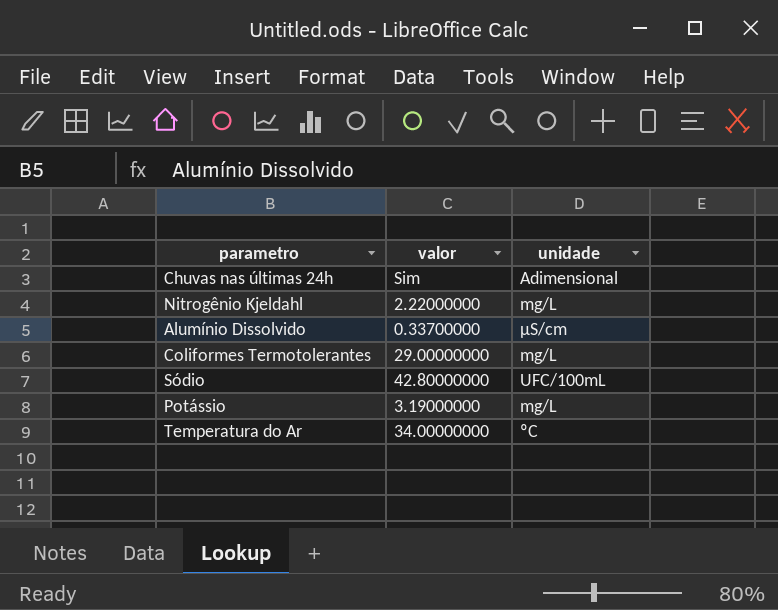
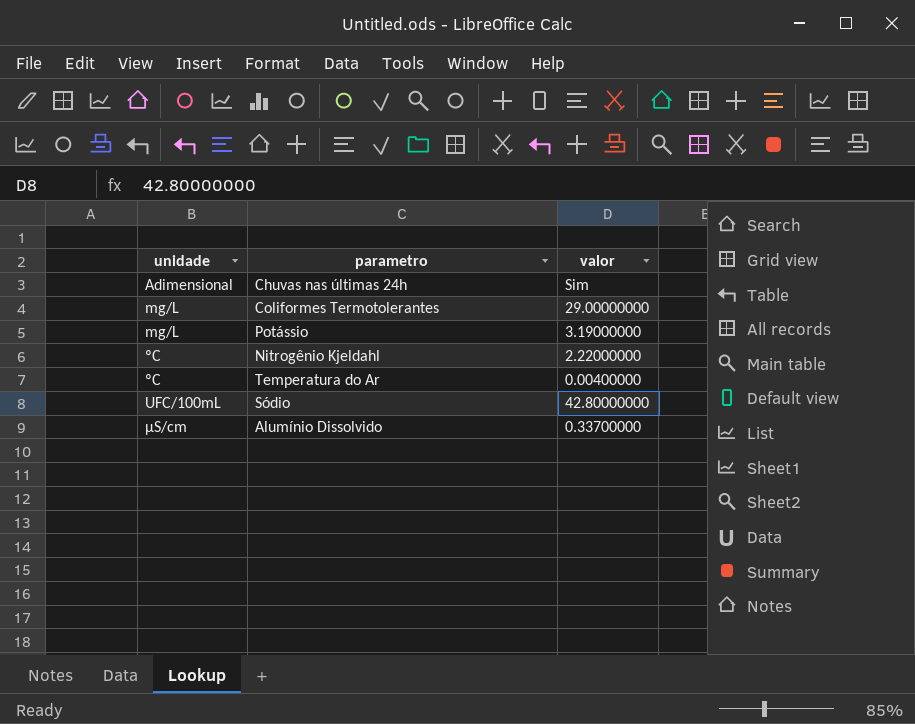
row order: none -> unidade ascending
column unidade | position: 3 -> 1
Nitrogênio Kjeldahl | unidade: mg/L -> ºC
Temperatura do Ar | valor: 34.00000000 -> 0.00400000

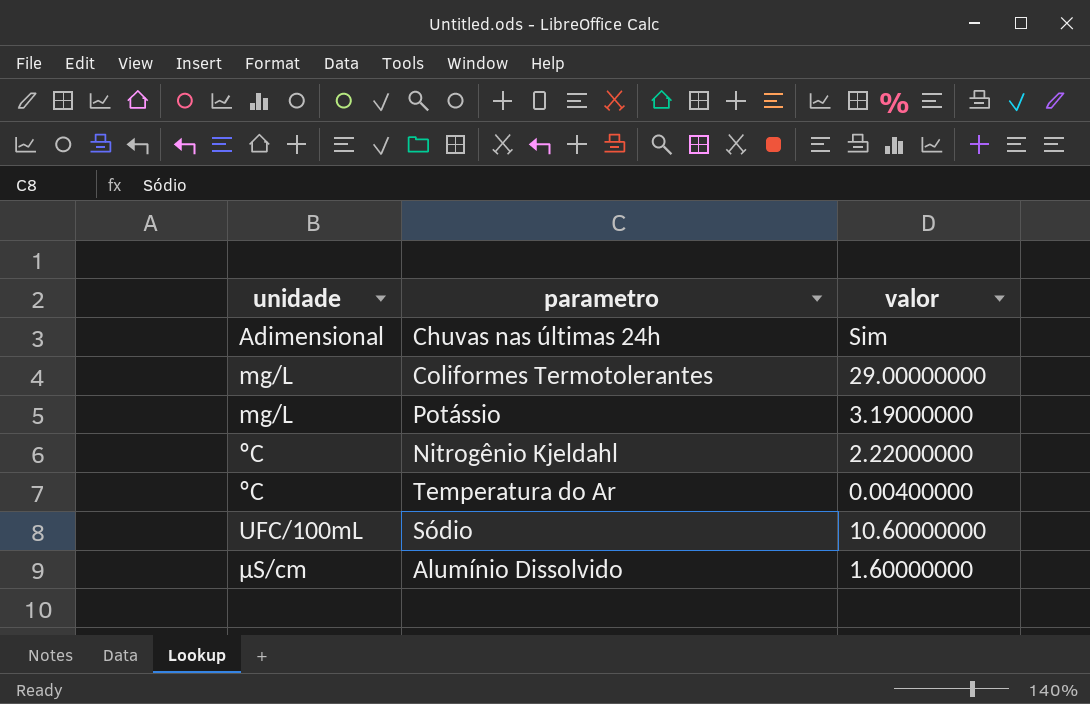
Sódio | valor: 42.80000000 -> 10.60000000
Alumínio Dissolvido | valor: 0.33700000 -> 1.60000000

